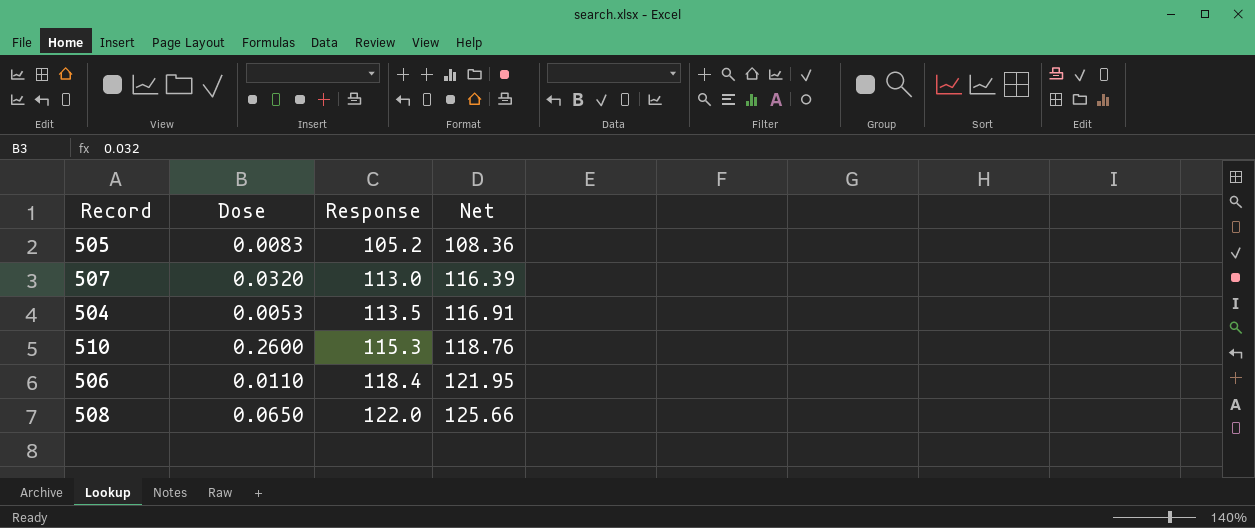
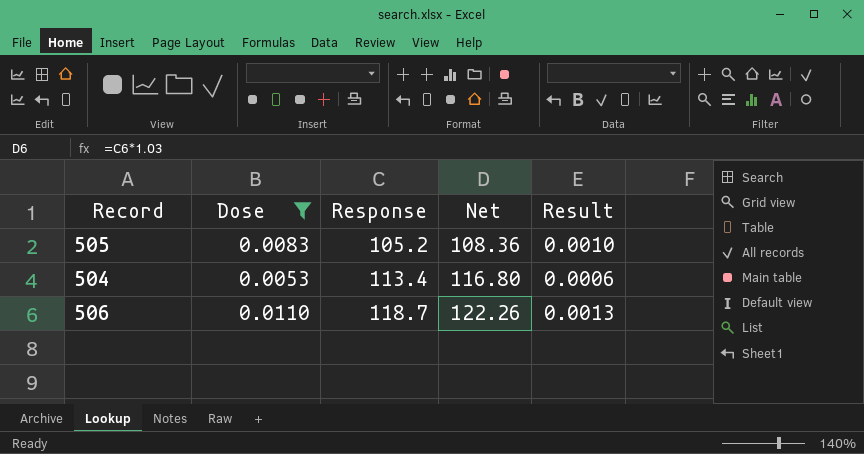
filter: none -> Dose <= 0.0110
column Result | formula: none -> [Dose] * 0.12
504 | Response: 113.5 -> 113.4
504 | Net: 116.91 -> 116.80
506 | Response: 118.4 -> 118.7
506 | Net: 121.95 -> 122.26

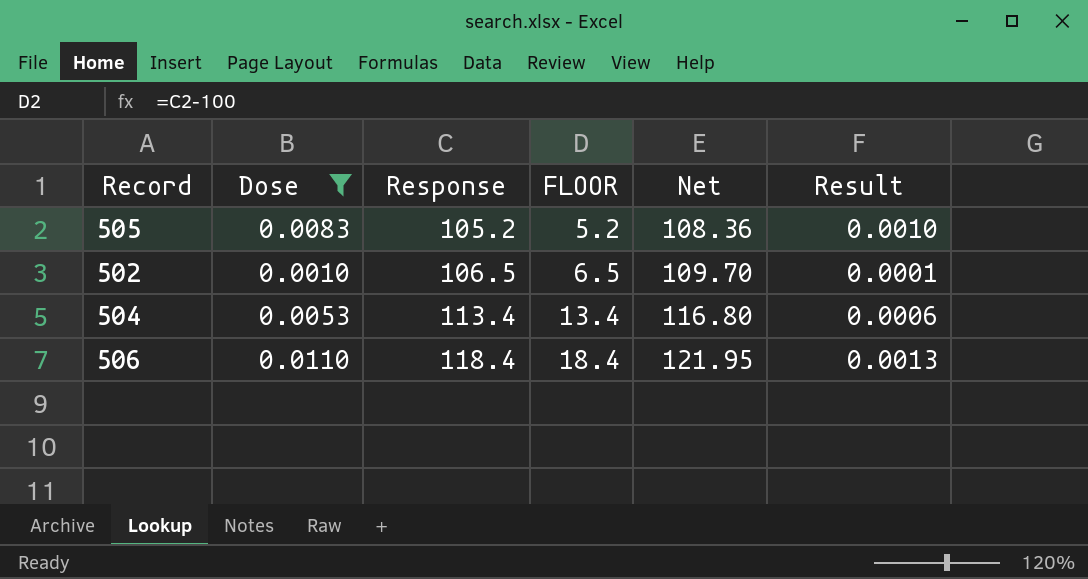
column FLOOR | formula: none -> [Response] - 100
row 502: none -> 0.0010 | 106.5 | 6.5 | 109.70 | 0.0001
506 | Response: 118.7 -> 118.4
506 | Net: 122.26 -> 121.95

